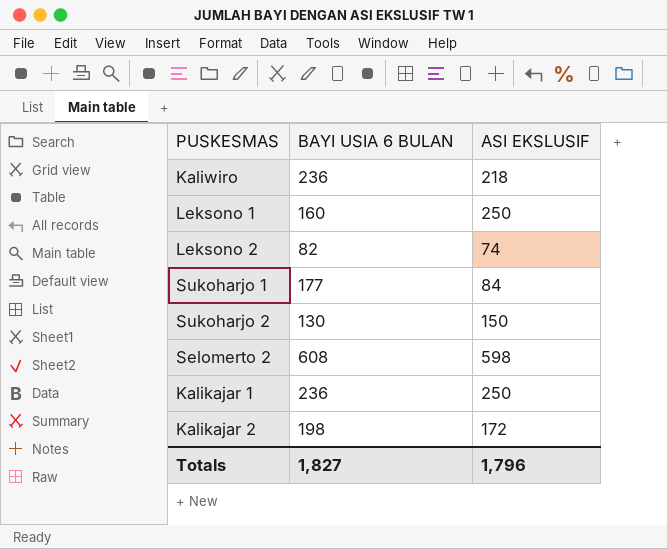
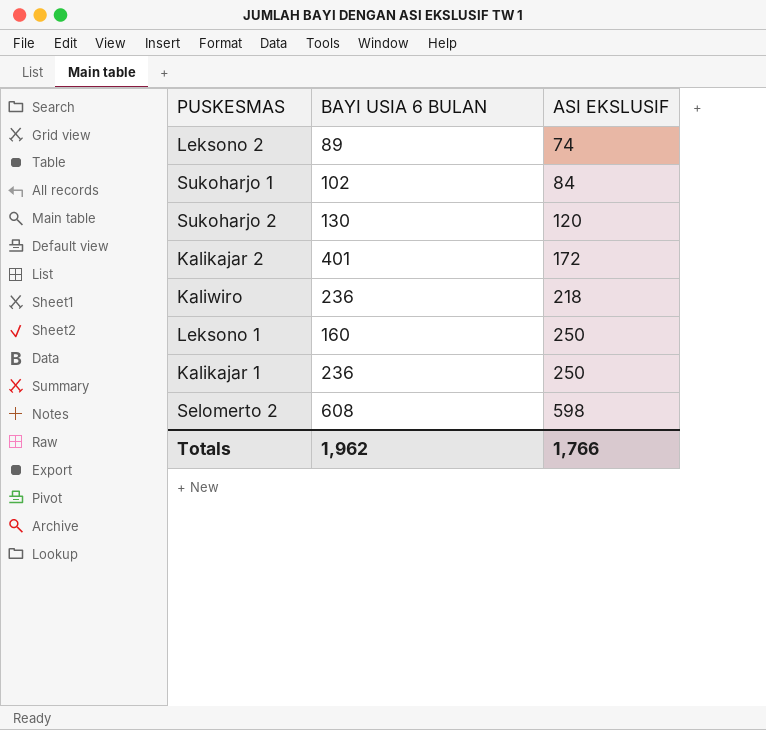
row order: none -> ASI EKSLUSIF ascending
Leksono 2 | BAYI USIA 6 BULAN: 82 -> 89
Sukoharjo 1 | BAYI USIA 6 BULAN: 177 -> 102
Sukoharjo 2 | ASI EKSLUSIF: 150 -> 120
Kalikajar 2 | BAYI USIA 6 BULAN: 198 -> 401
Totals | BAYI USIA 6 BULAN: 1,827 -> 1,962
Totals | ASI EKSLUSIF: 1,796 -> 1,766

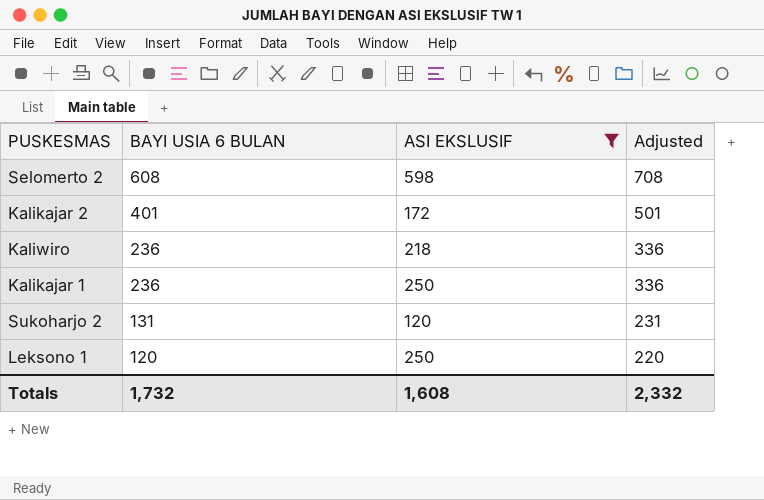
filter: none -> ASI EKSLUSIF >= 120
row order: ASI EKSLUSIF ascending -> BAYI USIA 6 BULAN descending
column Adjusted | formula: none -> [BAYI USIA 6 BULAN] + 100
Sukoharjo 2 | BAYI USIA 6 BULAN: 130 -> 131
Leksono 1 | BAYI USIA 6 BULAN: 160 -> 120
Totals | BAYI USIA 6 BULAN: 1,962 -> 1,732
Totals | ASI EKSLUSIF: 1,766 -> 1,608

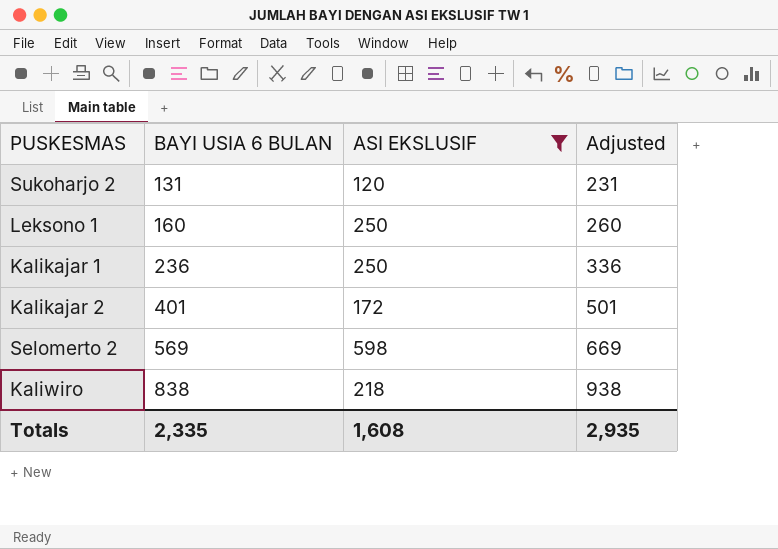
row order: BAYI USIA 6 BULAN descending -> BAYI USIA 6 BULAN ascending
Leksono 1 | BAYI USIA 6 BULAN: 120 -> 160
Leksono 1 | Adjusted: 220 -> 260
Selomerto 2 | BAYI USIA 6 BULAN: 608 -> 569
Selomerto 2 | Adjusted: 708 -> 669
Kaliwiro | BAYI USIA 6 BULAN: 236 -> 838
Kaliwiro | Adjusted: 336 -> 938
Totals | BAYI USIA 6 BULAN: 1,732 -> 2,335
Totals | Adjusted: 2,332 -> 2,935

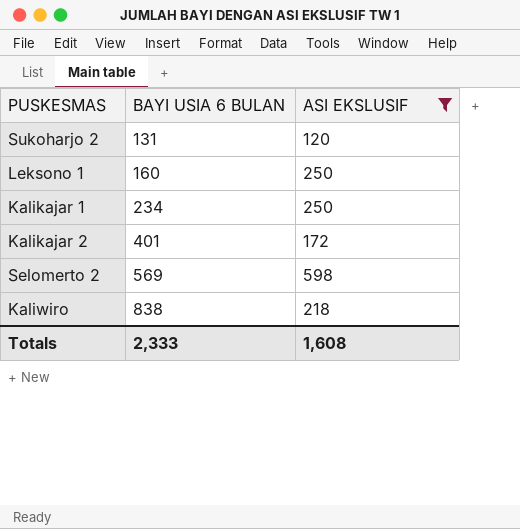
column Adjusted | formula: [BAYI USIA 6 BULAN] + 100 -> none
Kalikajar 1 | BAYI USIA 6 BULAN: 236 -> 234
Totals | BAYI USIA 6 BULAN: 2,335 -> 2,333

